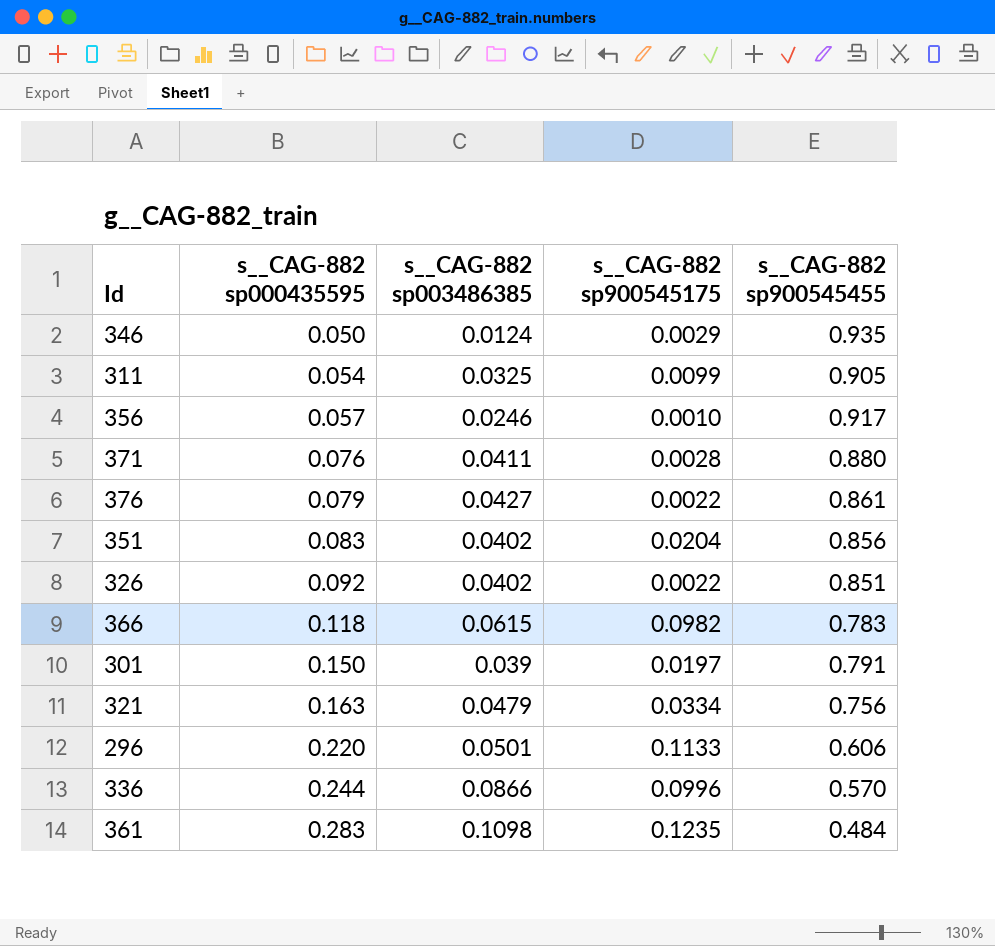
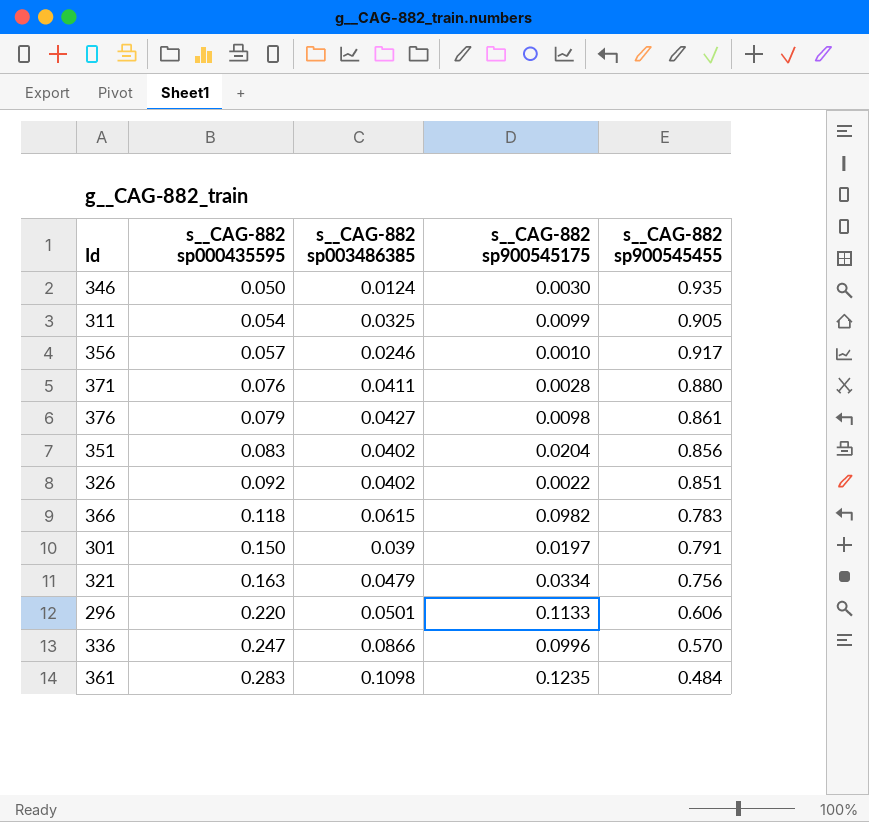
346 | s__CAG-882 sp900545175: 0.0029 -> 0.0030
376 | s__CAG-882 sp900545175: 0.0022 -> 0.0098
336 | s__CAG-882 sp000435595: 0.244 -> 0.247

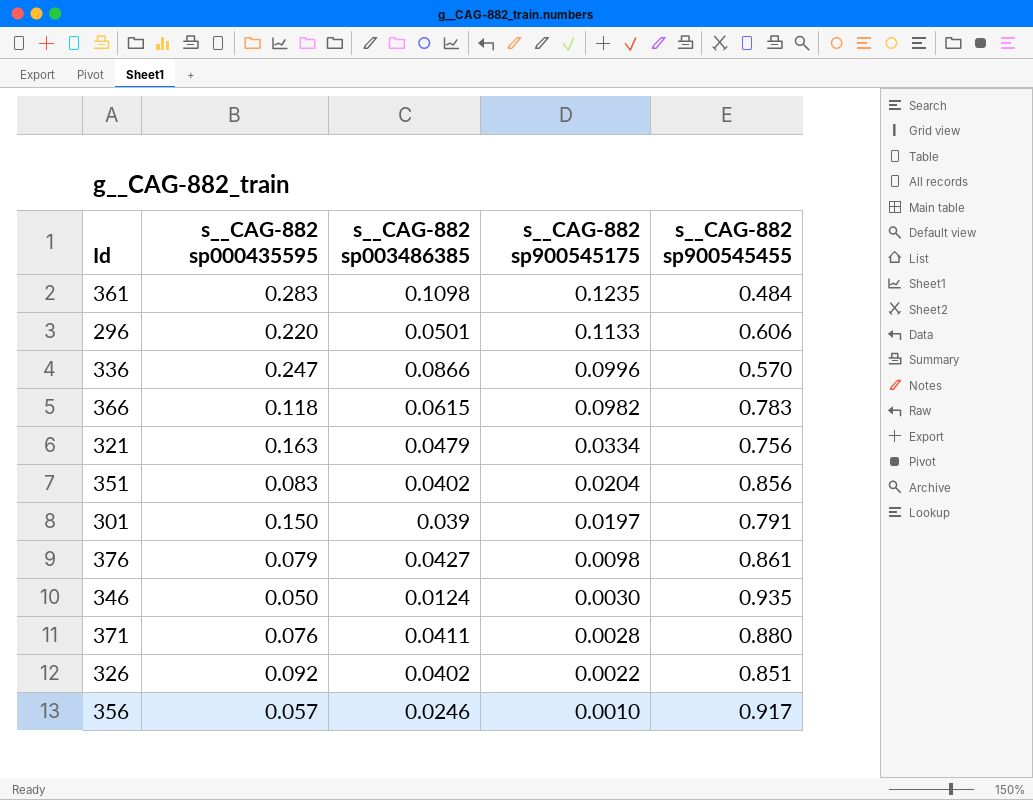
row order: s__CAG-882 sp000435595 ascending -> s__CAG-882 sp900545175 descending
row 311: 0.054 | 0.0325 | 0.0099 | 0.905 -> none

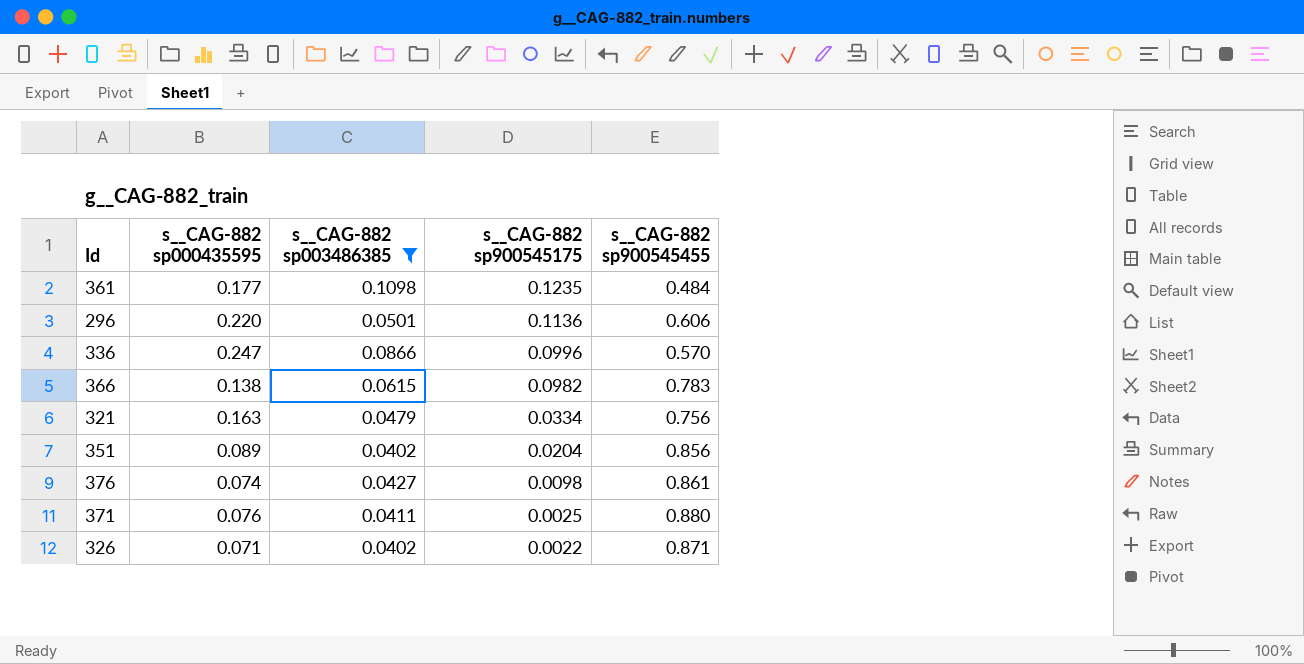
filter: none -> s__CAG-882 sp003486385 >= 0.0402
361 | s__CAG-882 sp000435595: 0.283 -> 0.177
296 | s__CAG-882 sp900545175: 0.1133 -> 0.1136
366 | s__CAG-882 sp000435595: 0.118 -> 0.138
351 | s__CAG-882 sp000435595: 0.083 -> 0.089
376 | s__CAG-882 sp000435595: 0.079 -> 0.074
371 | s__CAG-882 sp900545175: 0.0028 -> 0.0025
326 | s__CAG-882 sp000435595: 0.092 -> 0.071
326 | s__CAG-882 sp900545455: 0.851 -> 0.871

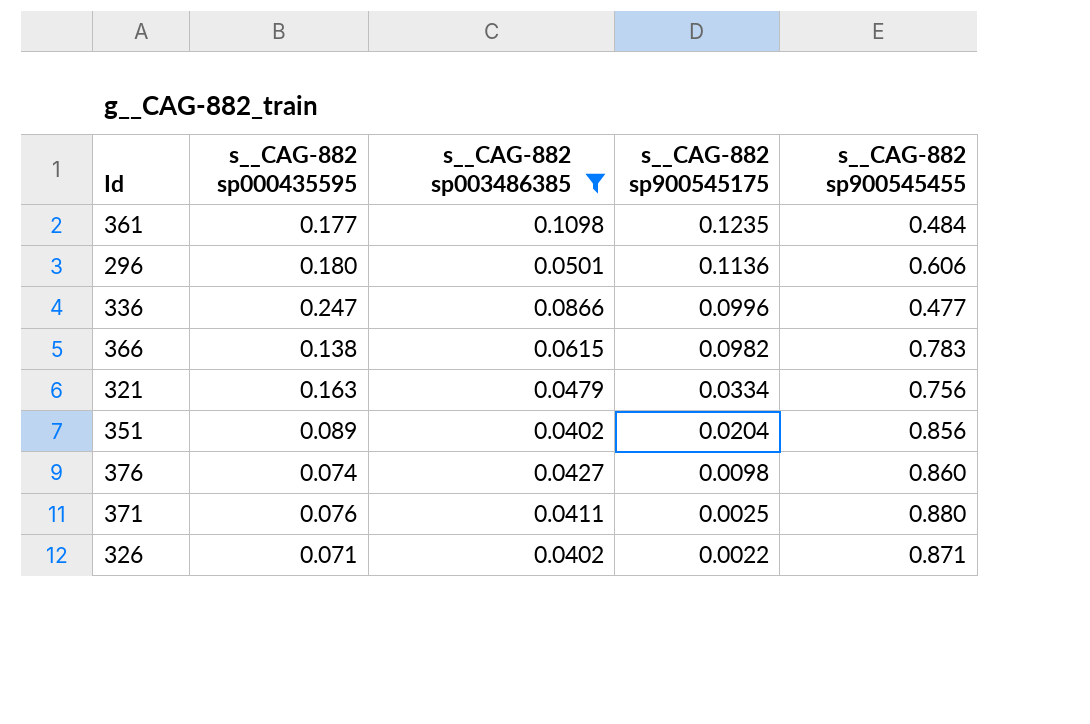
296 | s__CAG-882 sp000435595: 0.220 -> 0.180
336 | s__CAG-882 sp900545455: 0.570 -> 0.477
376 | s__CAG-882 sp900545455: 0.861 -> 0.860

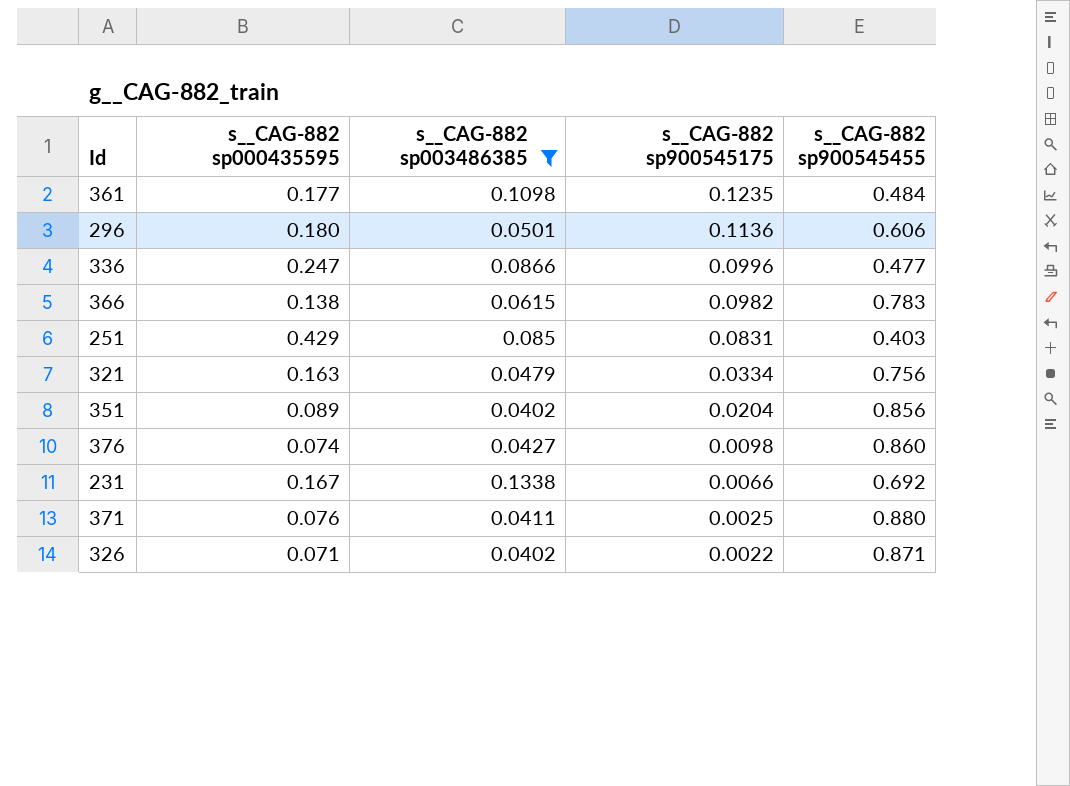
row 251: none -> 0.429 | 0.085 | 0.0831 | 0.403
row 231: none -> 0.167 | 0.1338 | 0.0066 | 0.692

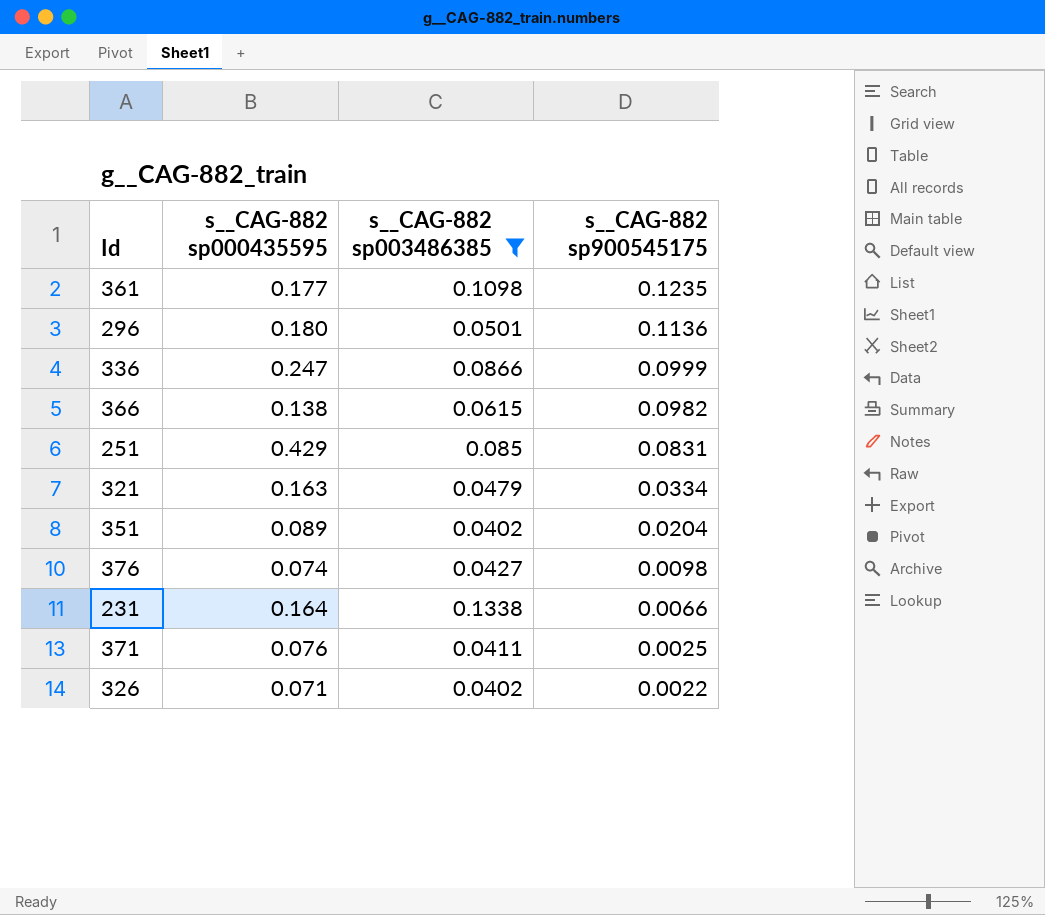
column s__CAG-882 sp900545455 | position: 5 -> none
336 | s__CAG-882 sp900545175: 0.0996 -> 0.0999
231 | s__CAG-882 sp000435595: 0.167 -> 0.164

